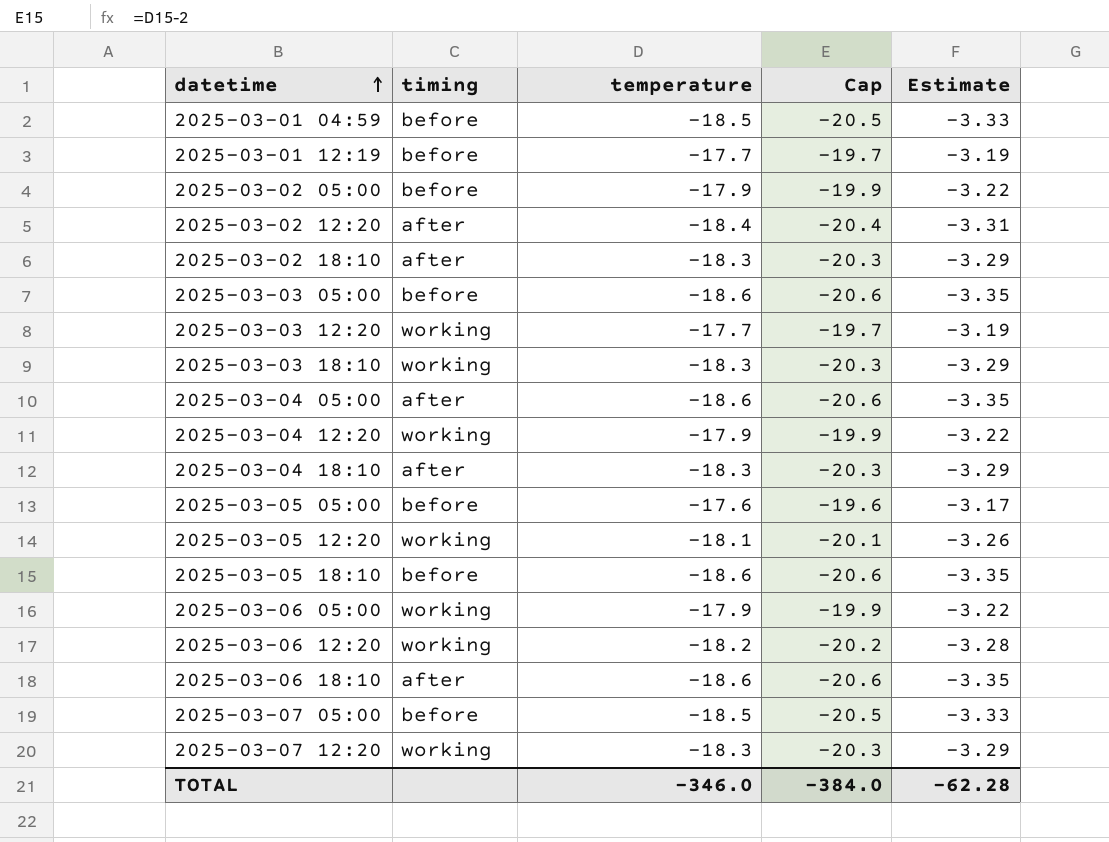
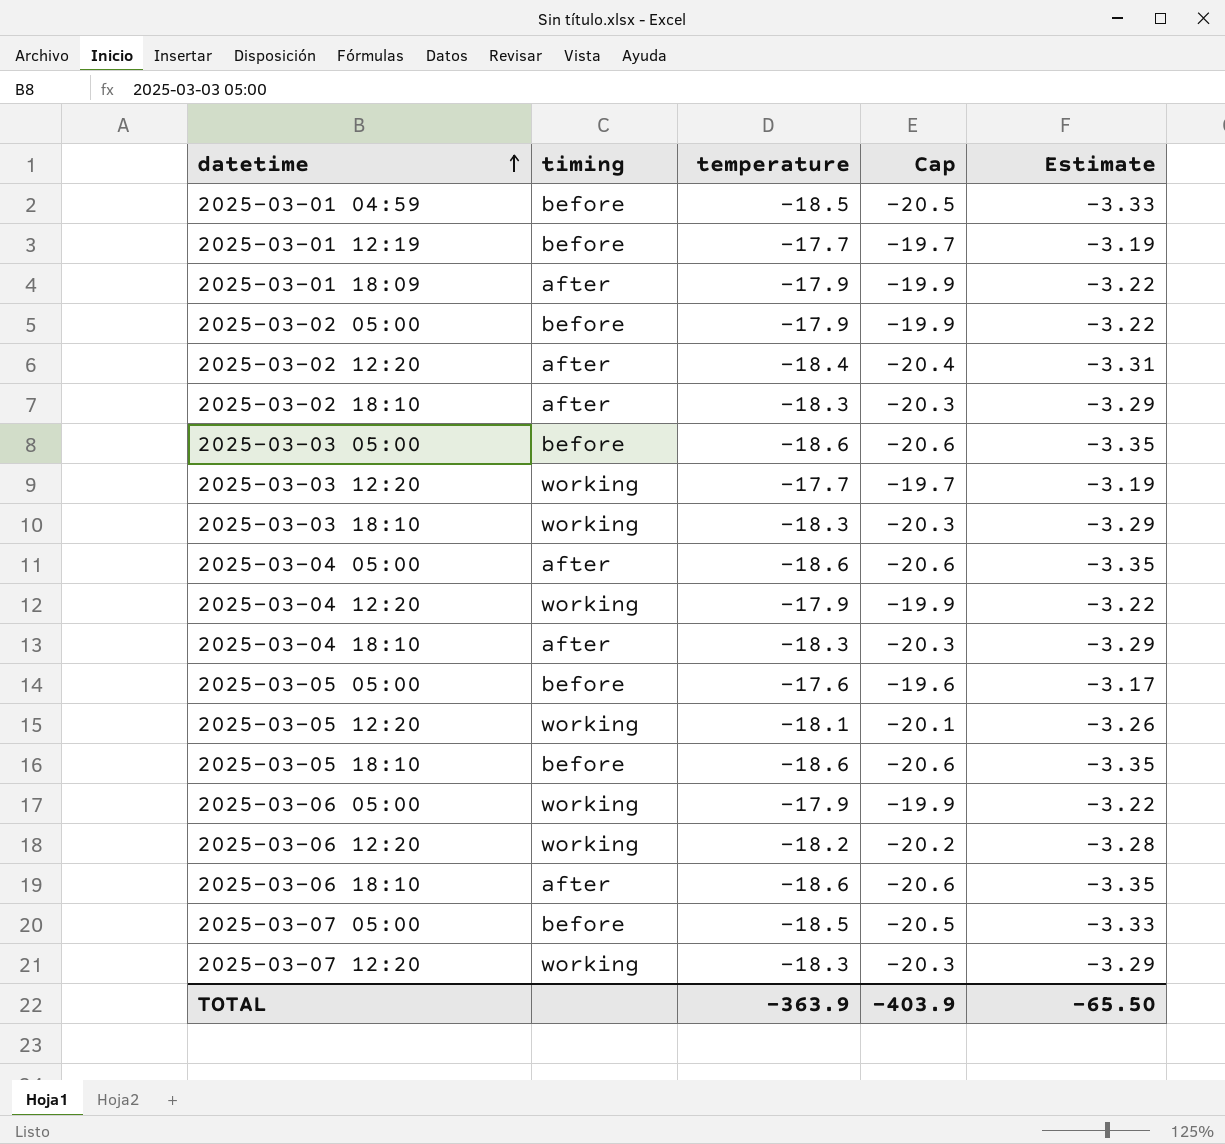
row 2025-03-01 18:09: none -> after | -17.9 | -19.9 | -3.22
TOTAL | temperature: -346.0 -> -363.9
TOTAL | Cap: -384.0 -> -403.9
TOTAL | Estimate: -62.28 -> -65.50

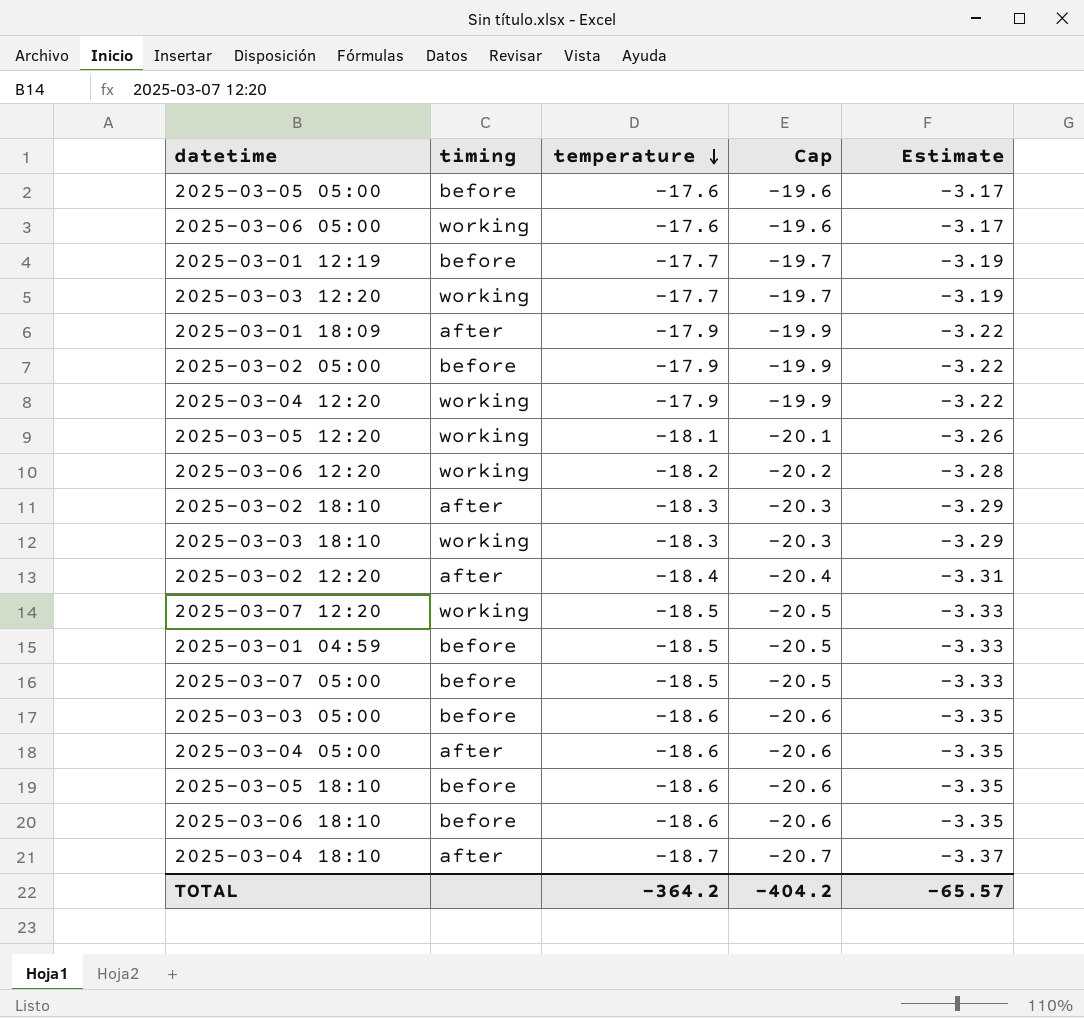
row order: datetime ascending -> temperature descending
2025-03-06 05:00 | temperature: -17.9 -> -17.6
2025-03-06 05:00 | Cap: -19.9 -> -19.6
2025-03-06 05:00 | Estimate: -3.22 -> -3.17
2025-03-07 12:20 | temperature: -18.3 -> -18.5
2025-03-07 12:20 | Cap: -20.3 -> -20.5
2025-03-07 12:20 | Estimate: -3.29 -> -3.33
2025-03-06 18:10 | timing: after -> before
2025-03-04 18:10 | temperature: -18.3 -> -18.7
2025-03-04 18:10 | Cap: -20.3 -> -20.7
2025-03-04 18:10 | Estimate: -3.29 -> -3.37
TOTAL | temperature: -363.9 -> -364.2
TOTAL | Cap: -403.9 -> -404.2
TOTAL | Estimate: -65.50 -> -65.57

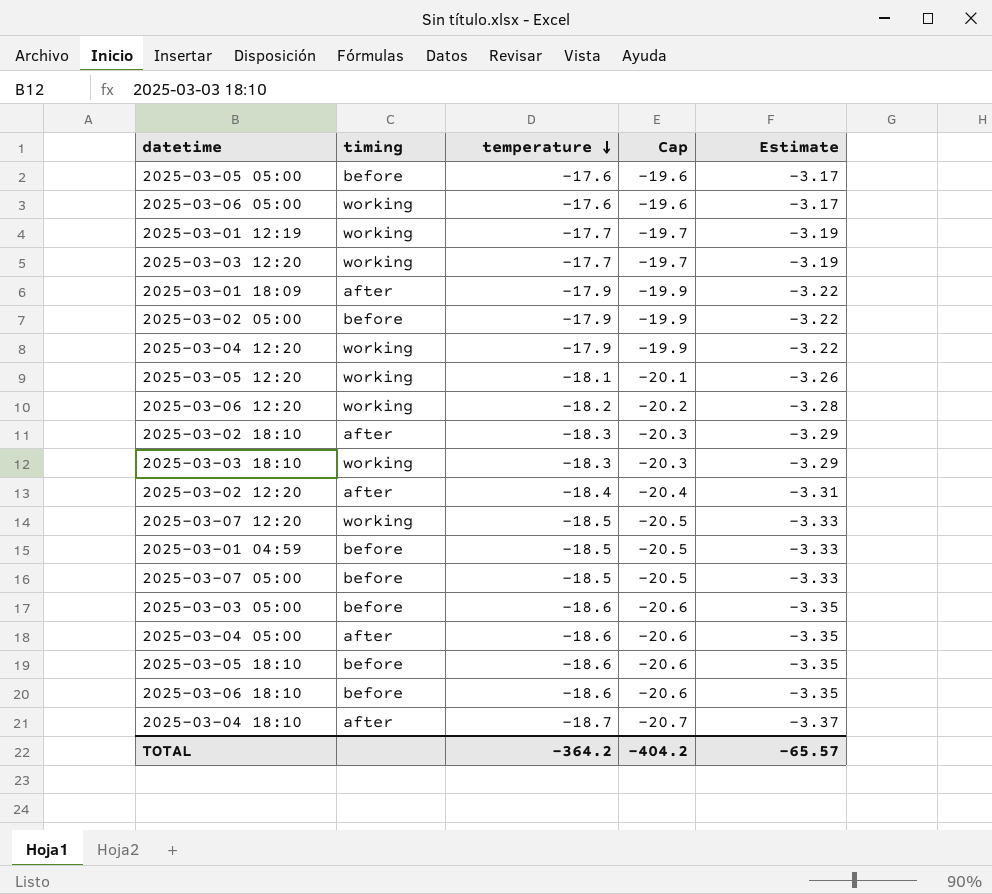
2025-03-01 12:19 | timing: before -> working

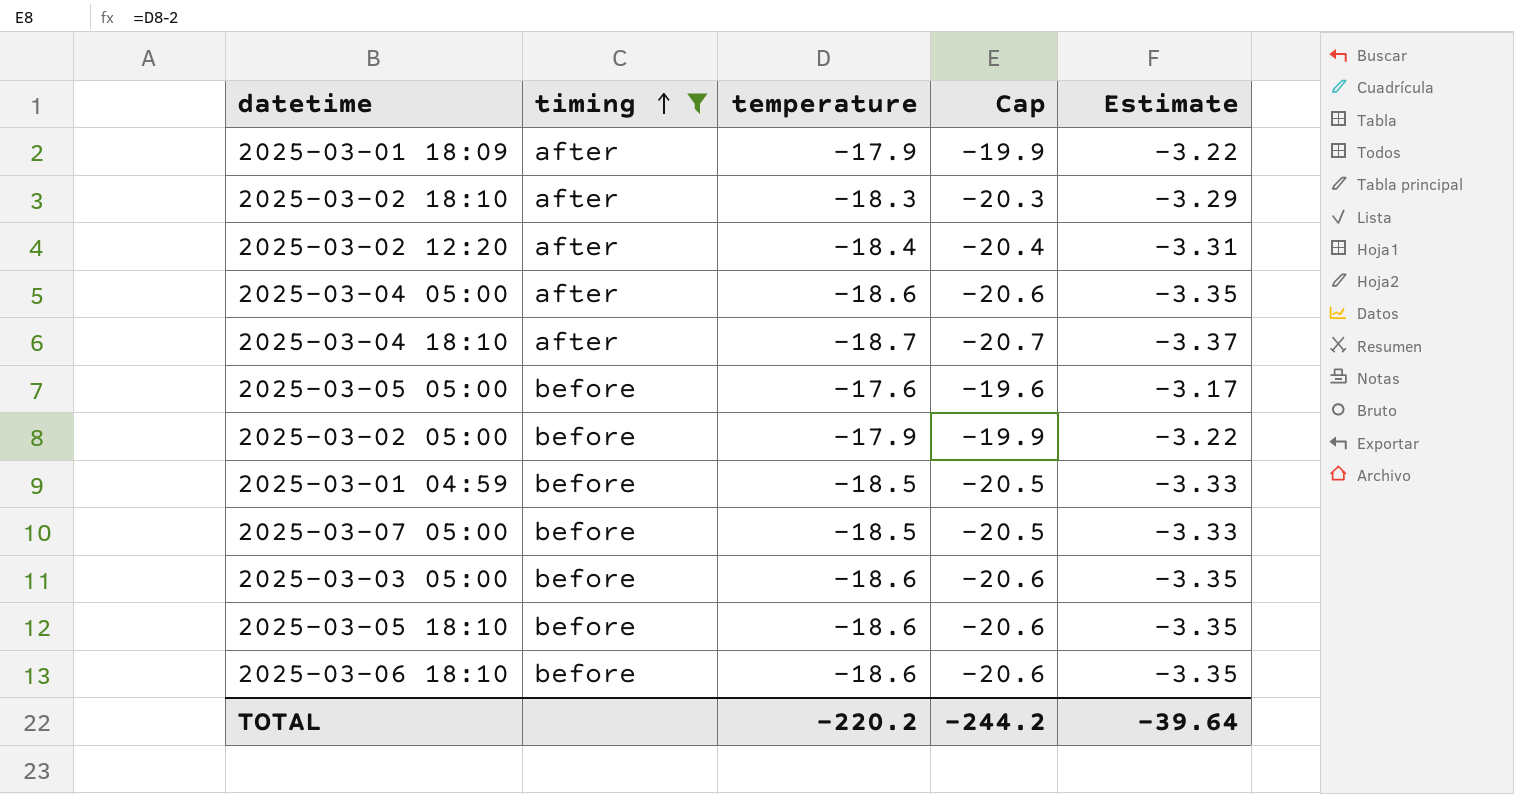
filter: none -> timing != working
row order: temperature descending -> timing ascending
TOTAL | temperature: -364.2 -> -220.2
TOTAL | Cap: -404.2 -> -244.2
TOTAL | Estimate: -65.57 -> -39.64

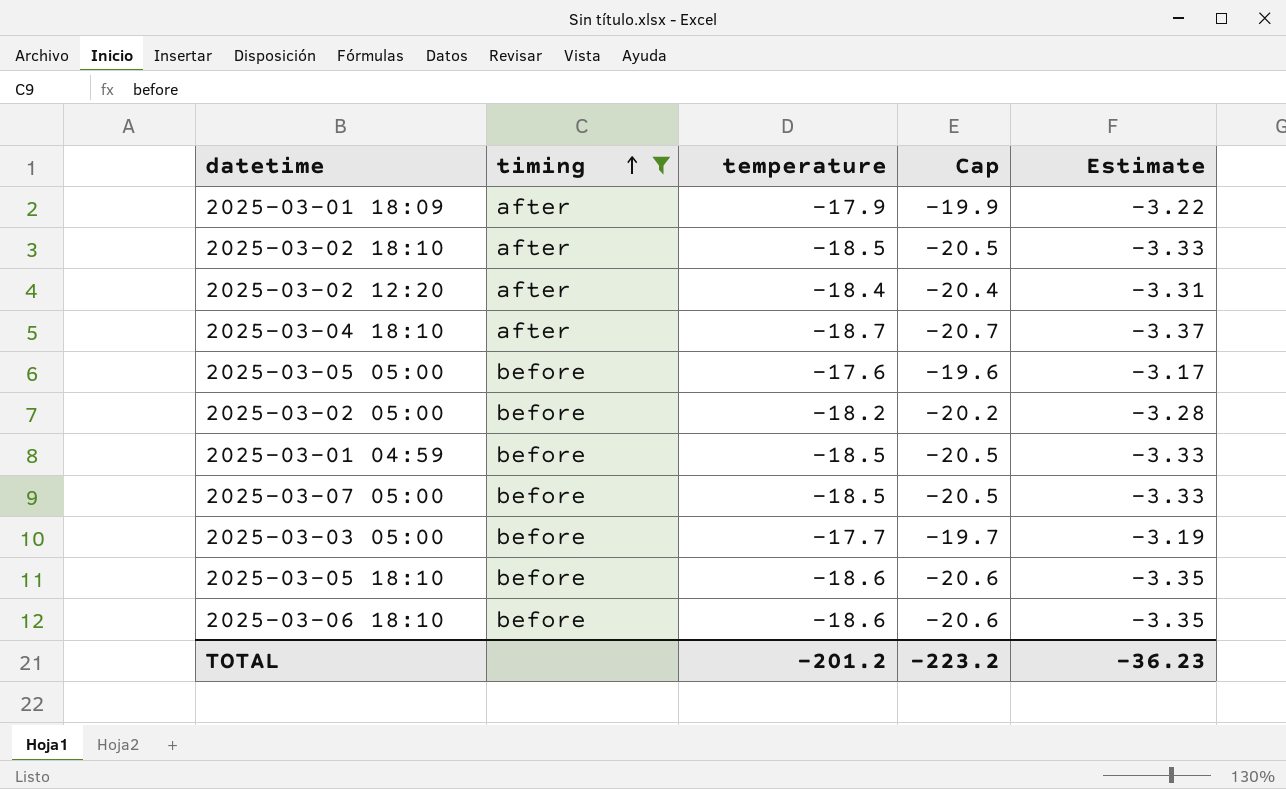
row 2025-03-04 05:00: after | -18.6 | -20.6 | -3.35 -> none
2025-03-02 18:10 | temperature: -18.3 -> -18.5
2025-03-02 18:10 | Cap: -20.3 -> -20.5
2025-03-02 18:10 | Estimate: -3.29 -> -3.33
2025-03-02 05:00 | temperature: -17.9 -> -18.2
2025-03-02 05:00 | Cap: -19.9 -> -20.2
2025-03-02 05:00 | Estimate: -3.22 -> -3.28
2025-03-03 05:00 | temperature: -18.6 -> -17.7
2025-03-03 05:00 | Cap: -20.6 -> -19.7
2025-03-03 05:00 | Estimate: -3.35 -> -3.19
TOTAL | temperature: -220.2 -> -201.2
TOTAL | Cap: -244.2 -> -223.2
TOTAL | Estimate: -39.64 -> -36.23

